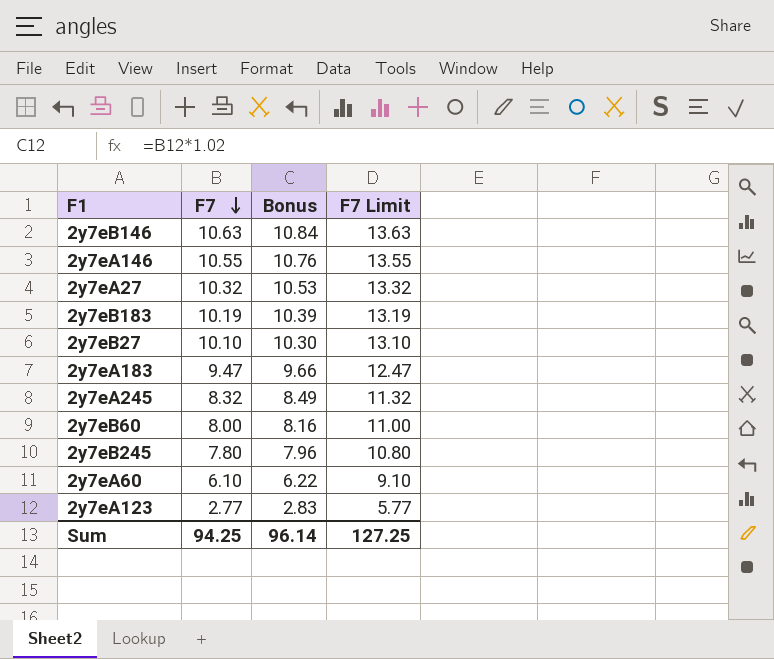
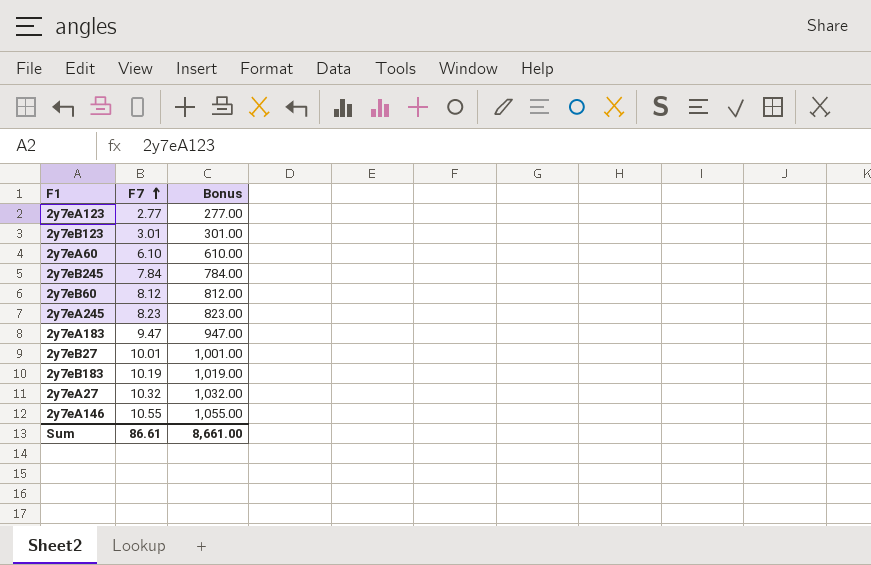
row order: F7 descending -> F7 ascending
column F7 Limit | formula: [F7] + 3 -> none
column Bonus | formula: [F7] * 1.02 -> [F7] * 100
row 2y7eB146: 10.63 | 10.84 | 13.63 -> none
row 2y7eB123: none -> 3.01 | 301.00
2y7eB245 | F7: 7.80 -> 7.84
2y7eB60 | F7: 8.00 -> 8.12
2y7eA245 | F7: 8.32 -> 8.23
2y7eB27 | F7: 10.10 -> 10.01
Sum | F7: 94.25 -> 86.61
Sum | Bonus: 96.14 -> 8,661.00

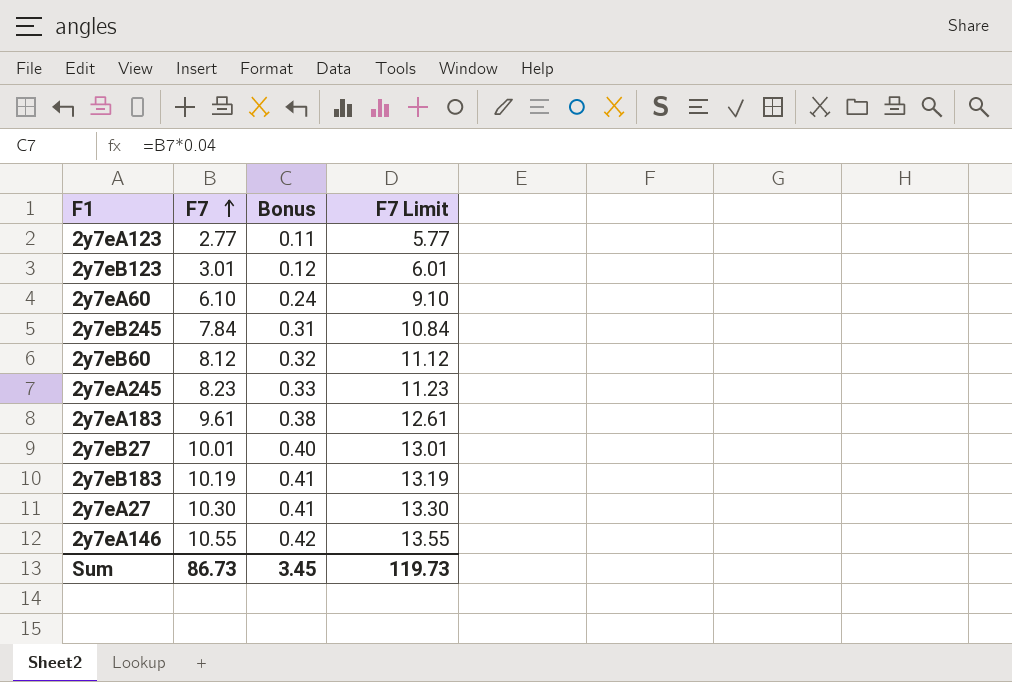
column Bonus | formula: [F7] * 100 -> [F7] * 0.04
column F7 Limit | formula: none -> [F7] + 3
2y7eA183 | F7: 9.47 -> 9.61
2y7eA27 | F7: 10.32 -> 10.30
Sum | F7: 86.61 -> 86.73
Sum | Bonus: 8,661.00 -> 3.45

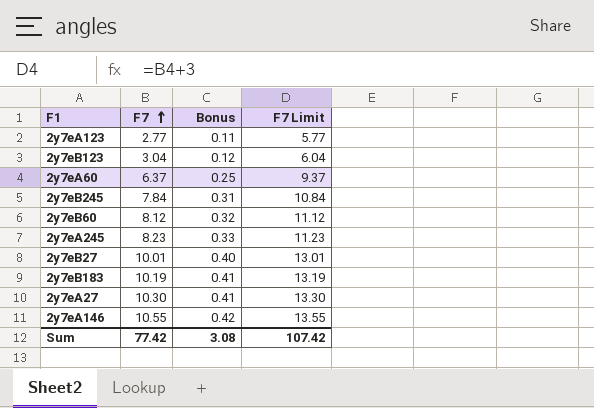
row 2y7eA183: 9.61 | 0.38 | 12.61 -> none
2y7eB123 | F7: 3.01 -> 3.04
2y7eB123 | F7 Limit: 6.01 -> 6.04
2y7eA60 | F7: 6.10 -> 6.37
2y7eA60 | Bonus: 0.24 -> 0.25
2y7eA60 | F7 Limit: 9.10 -> 9.37
Sum | F7: 86.73 -> 77.42
Sum | Bonus: 3.45 -> 3.08
Sum | F7 Limit: 119.73 -> 107.42

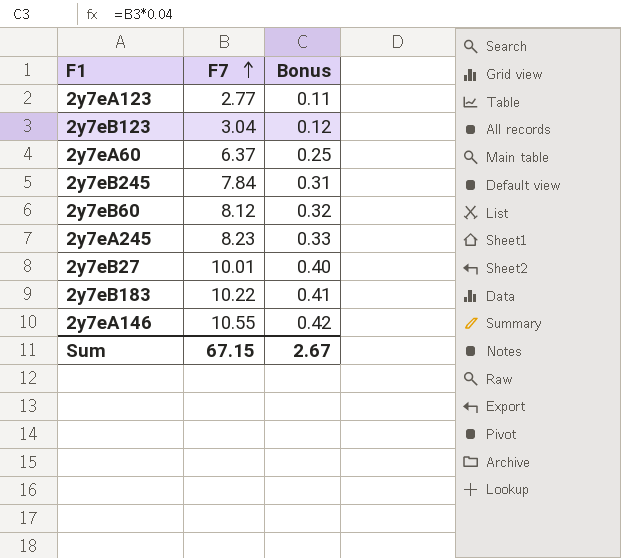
column F7 Limit | formula: [F7] + 3 -> none
row 2y7eA27: 10.30 | 0.41 | 13.30 -> none
2y7eB183 | F7: 10.19 -> 10.22
Sum | F7: 77.42 -> 67.15
Sum | Bonus: 3.08 -> 2.67

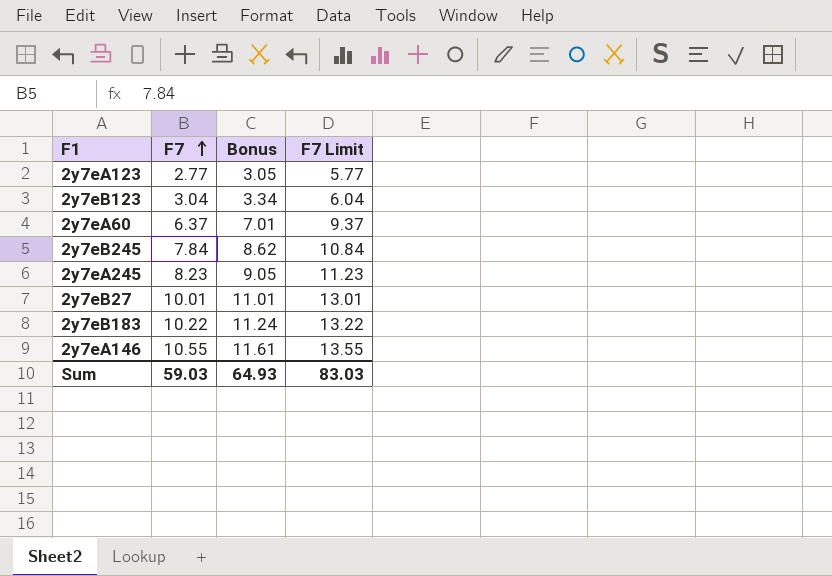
column Bonus | formula: [F7] * 0.04 -> [F7] * 1.1
column F7 Limit | formula: none -> [F7] + 3
row 2y7eB60: 8.12 | 0.32 -> none
Sum | F7: 67.15 -> 59.03
Sum | Bonus: 2.67 -> 64.93

